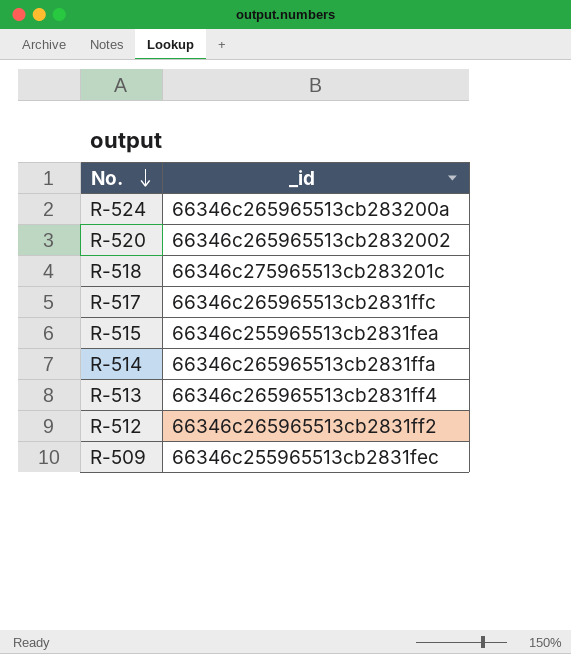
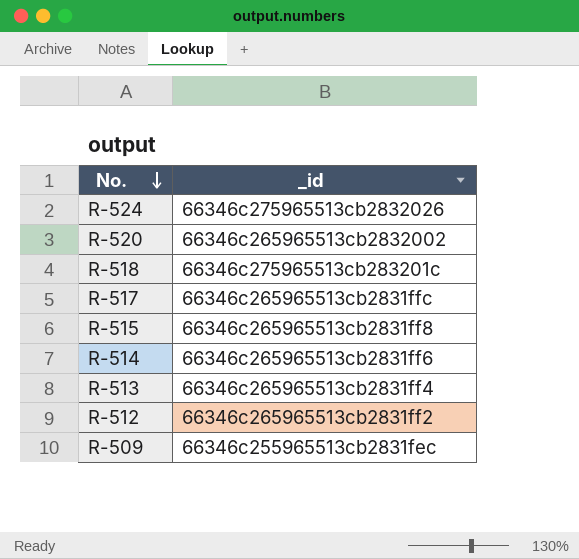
R-524 | _id: 66346c265965513cb283200a -> 66346c275965513cb2832026
R-515 | _id: 66346c255965513cb2831fea -> 66346c265965513cb2831ff8
R-514 | _id: 66346c265965513cb2831ffa -> 66346c265965513cb2831ff6

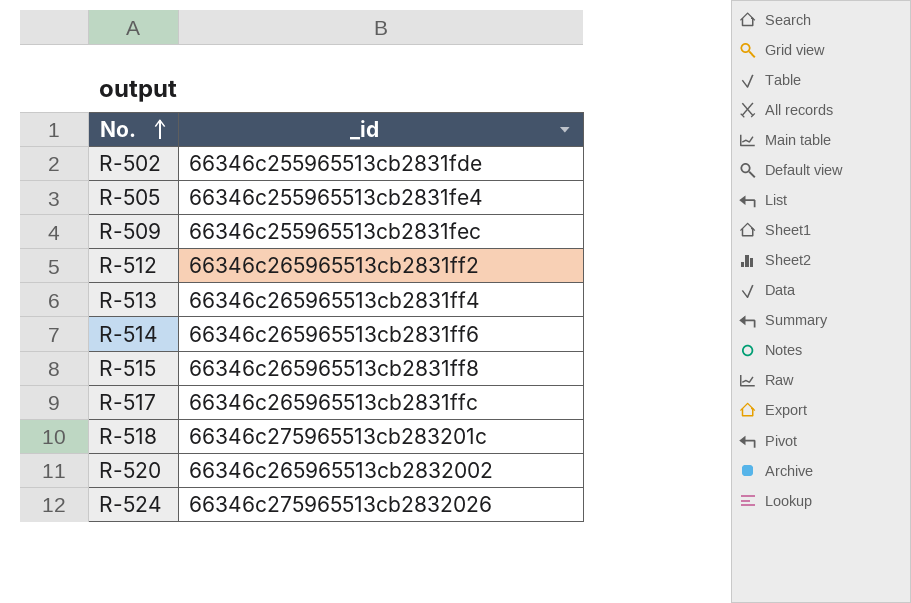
row order: No. descending -> No. ascending
row R-502: none -> 66346c255965513cb2831fde
row R-505: none -> 66346c255965513cb2831fe4

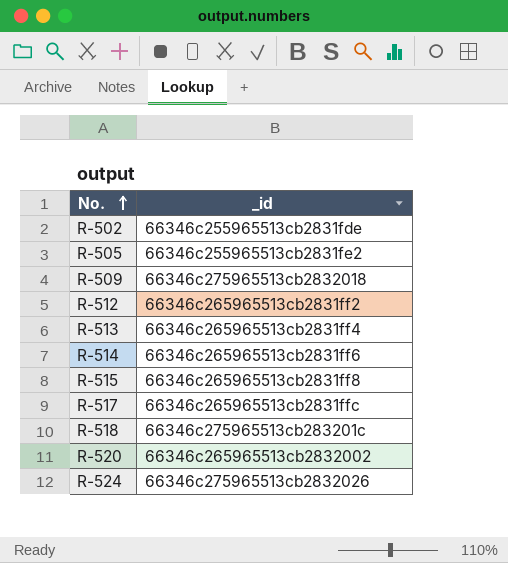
R-505 | _id: 66346c255965513cb2831fe4 -> 66346c255965513cb2831fe2
R-509 | _id: 66346c255965513cb2831fec -> 66346c275965513cb2832018

